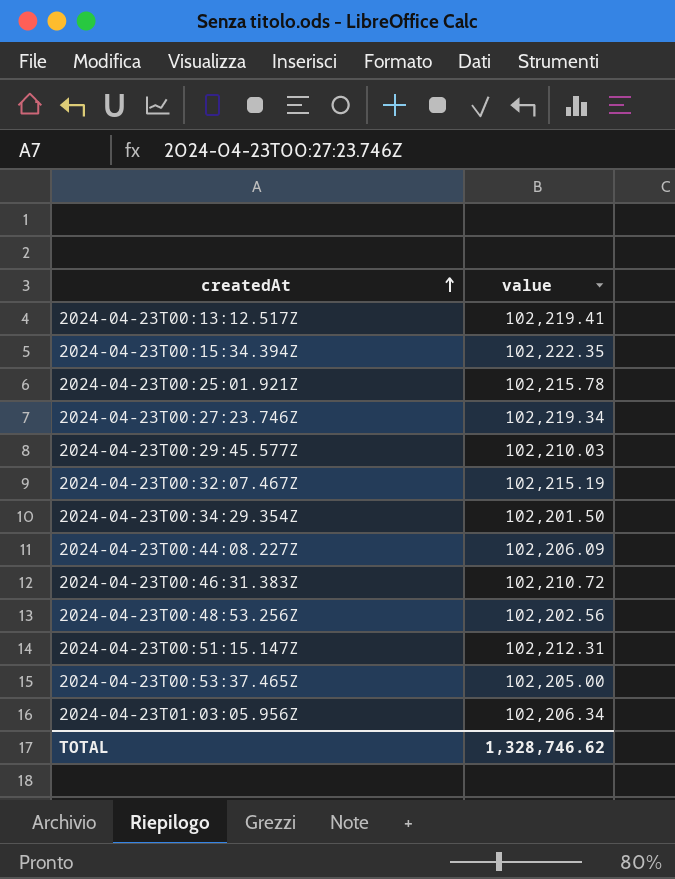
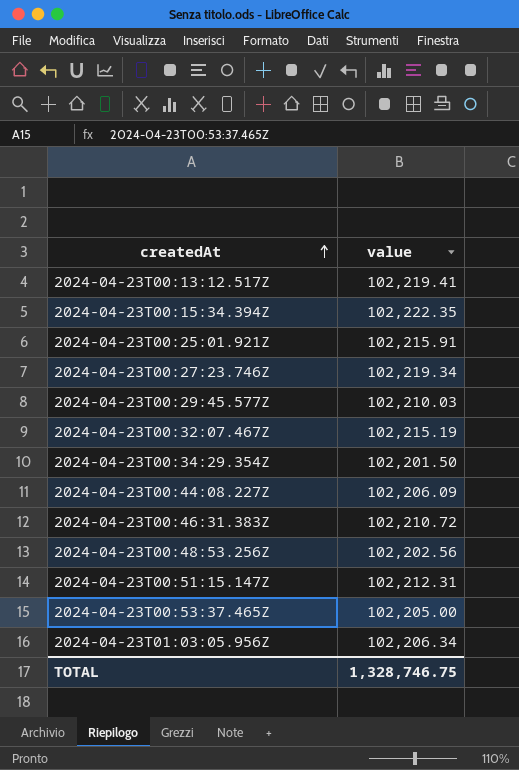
2024-04-23T00:25:01.921Z | value: 102,215.78 -> 102,215.91
TOTAL | value: 1,328,746.62 -> 1,328,746.75

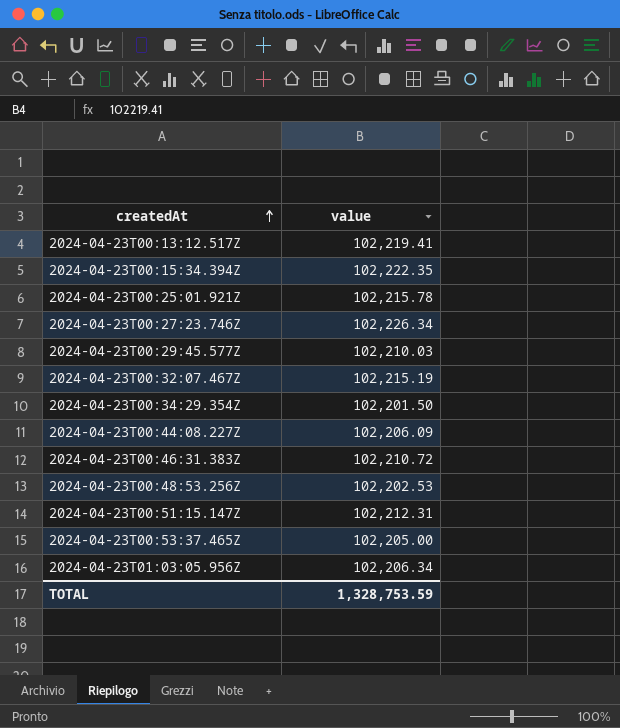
2024-04-23T00:25:01.921Z | value: 102,215.91 -> 102,215.78
2024-04-23T00:27:23.746Z | value: 102,219.34 -> 102,226.34
2024-04-23T00:48:53.256Z | value: 102,202.56 -> 102,202.53
TOTAL | value: 1,328,746.75 -> 1,328,753.59

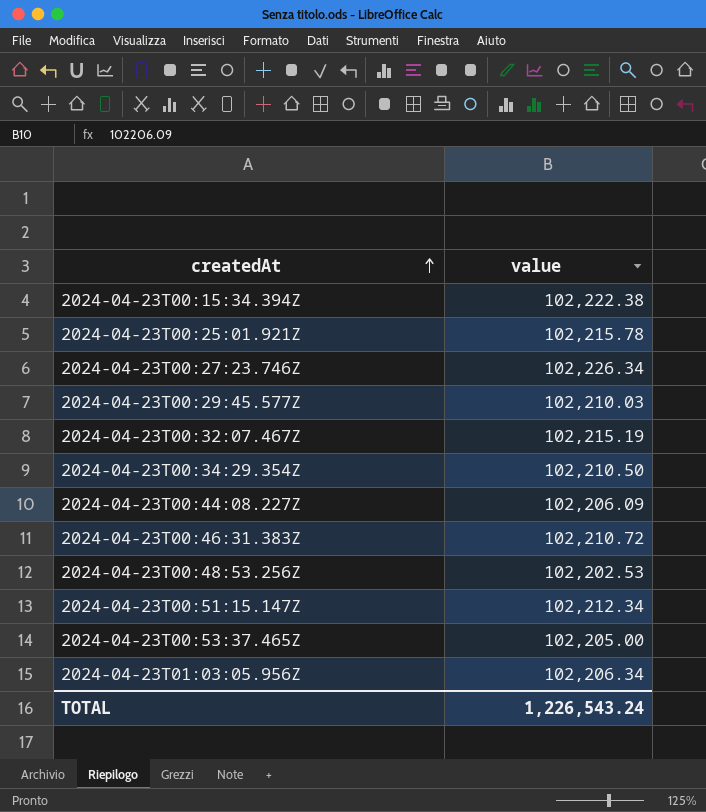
row 2024-04-23T00:13:12.517Z: 102,219.41 -> none
2024-04-23T00:15:34.394Z | value: 102,222.35 -> 102,222.38
2024-04-23T00:34:29.354Z | value: 102,201.50 -> 102,210.50
2024-04-23T00:51:15.147Z | value: 102,212.31 -> 102,212.34
TOTAL | value: 1,328,753.59 -> 1,226,543.24

